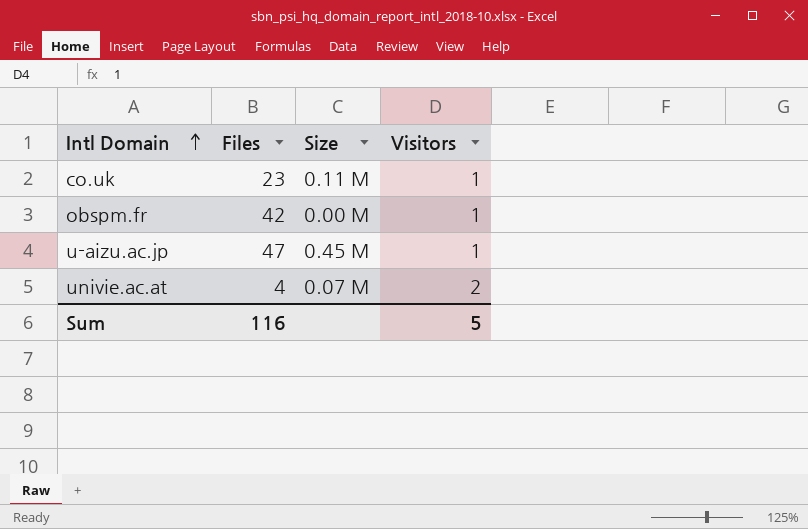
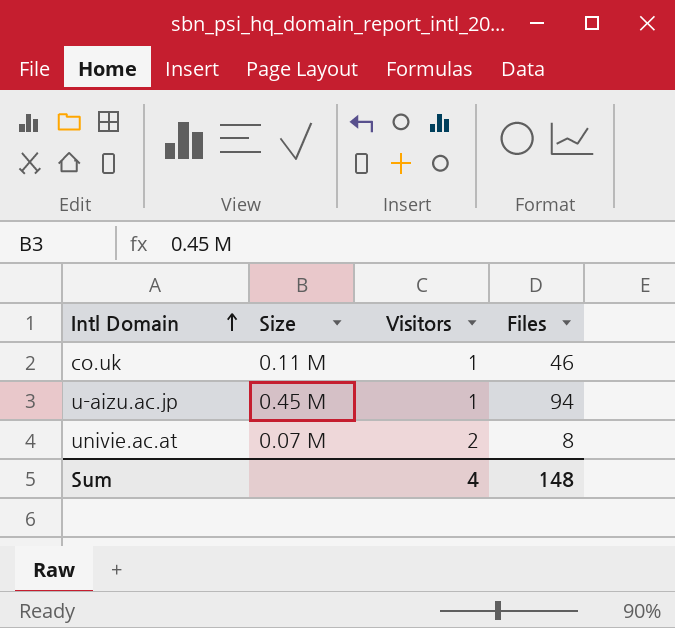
column Files | position: 2 -> 4
row obspm.fr: 42 | 0.00 M | 1 -> none
co.uk | Files: 23 -> 46
u-aizu.ac.jp | Files: 47 -> 94
univie.ac.at | Files: 4 -> 8
Sum | Visitors: 5 -> 4
Sum | Files: 116 -> 148

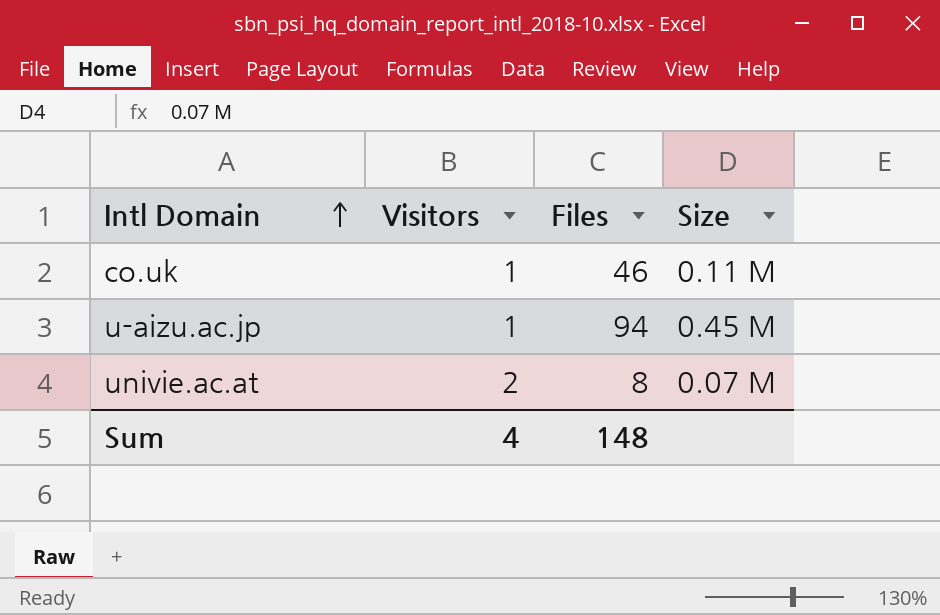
column Size | position: 2 -> 4

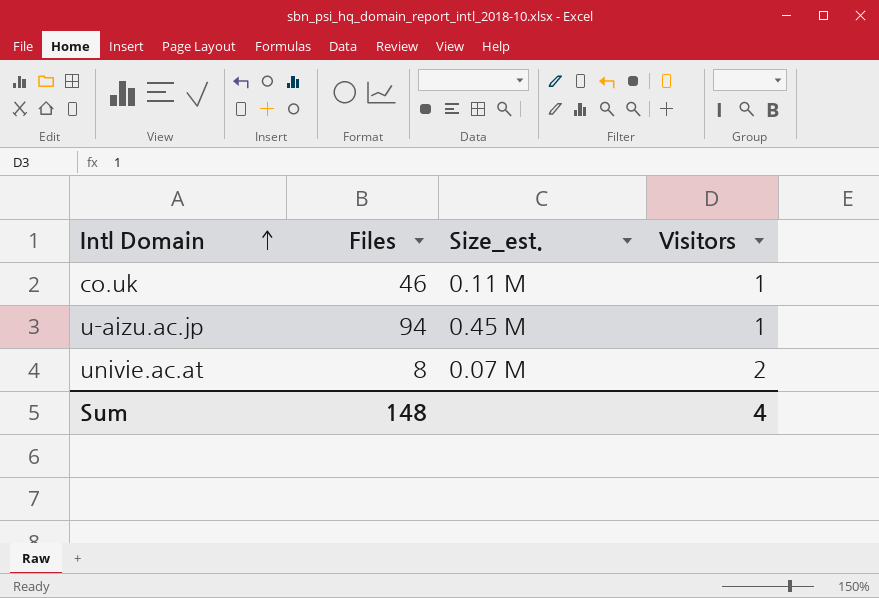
column name: Size -> Size_est.
column Visitors | position: 2 -> 4

